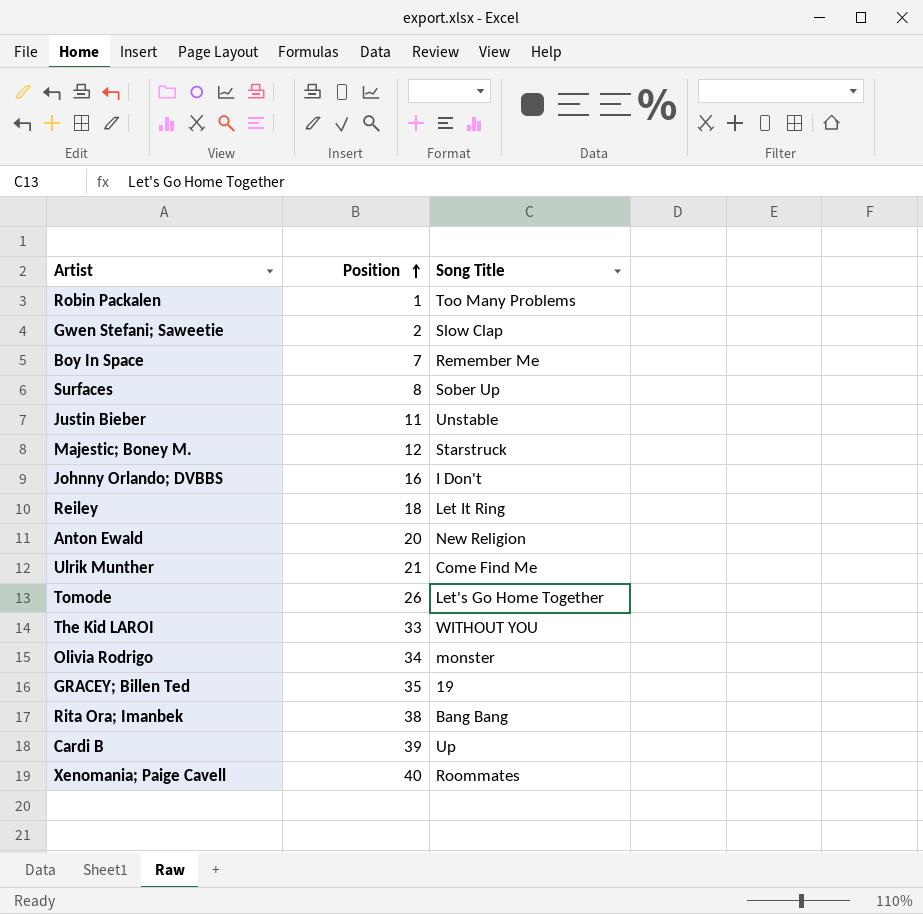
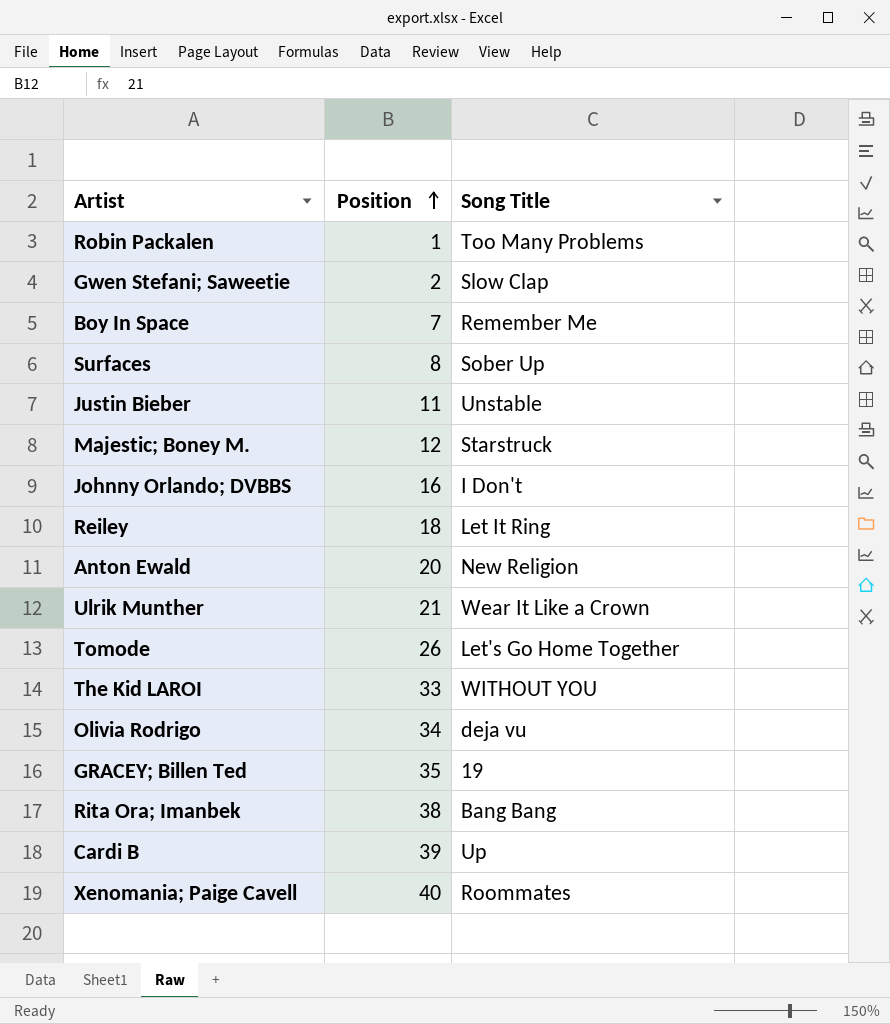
Ulrik Munther | Song Title: Come Find Me -> Wear It Like a Crown
Olivia Rodrigo | Song Title: monster -> deja vu

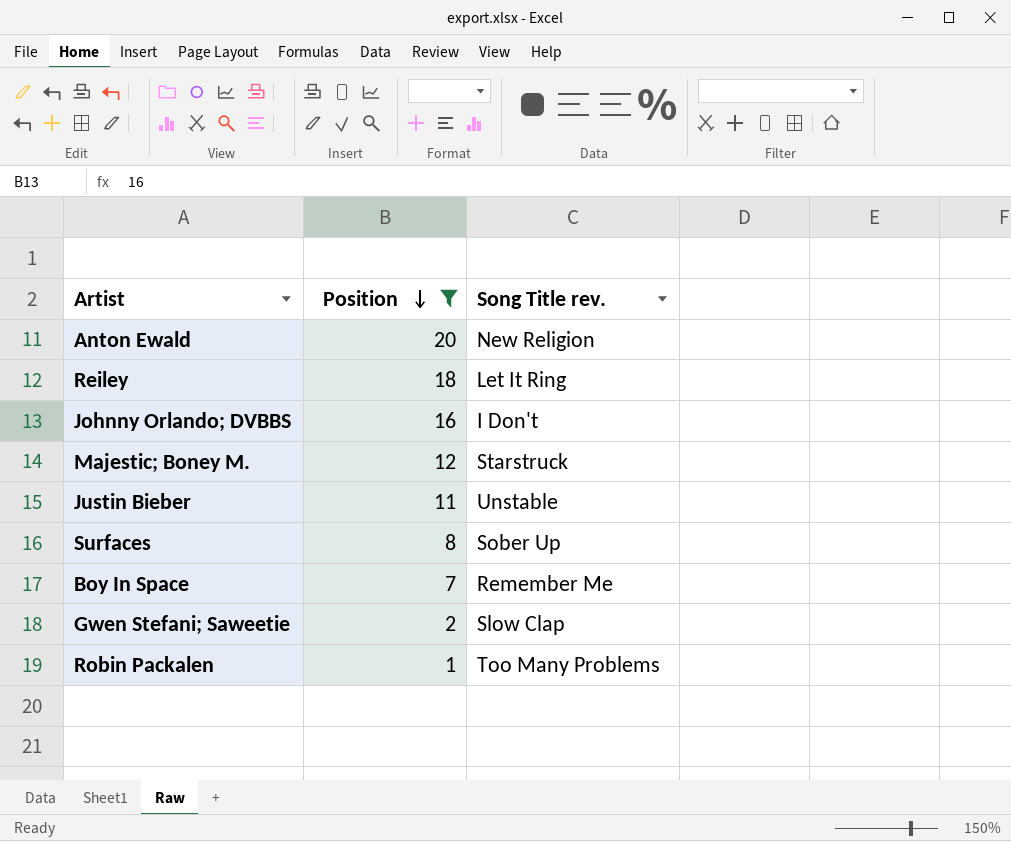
filter: none -> Position <= 20
row order: Position ascending -> Position descending
column name: Song Title -> Song Title rev.

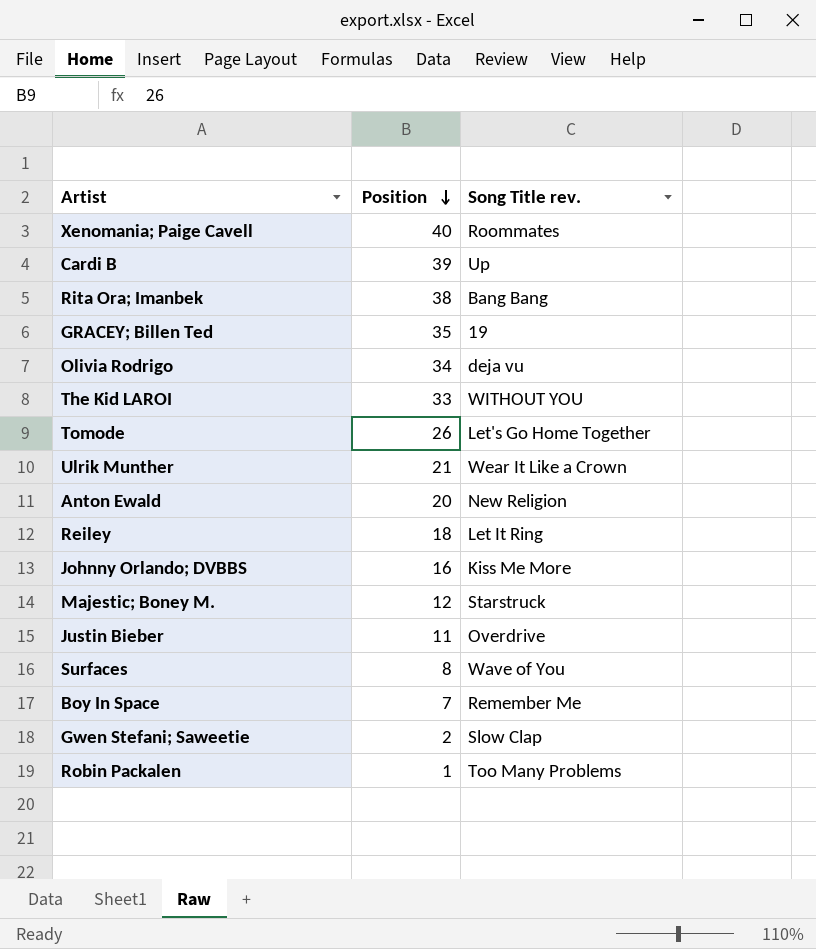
filter: Position <= 20 -> none
Johnny Orlando; DVBBS | Song Title rev.: I Don't -> Kiss Me More
Justin Bieber | Song Title rev.: Unstable -> Overdrive
Surfaces | Song Title rev.: Sober Up -> Wave of You

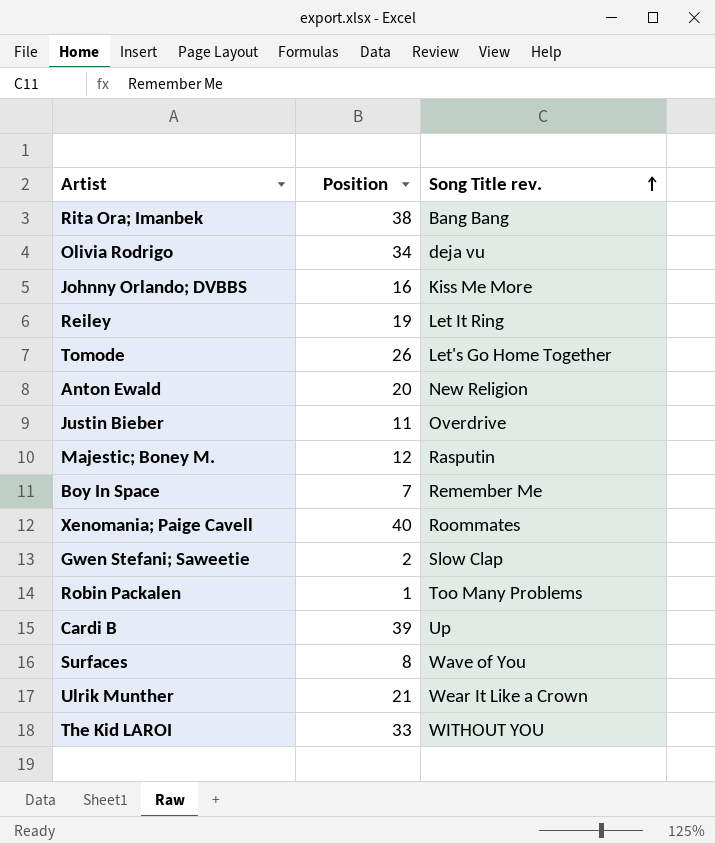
row order: Position descending -> Song Title rev. ascending
row GRACEY; Billen Ted: 35 | 19 -> none
Reiley | Position: 18 -> 19
Majestic; Boney M. | Song Title rev.: Starstruck -> Rasputin

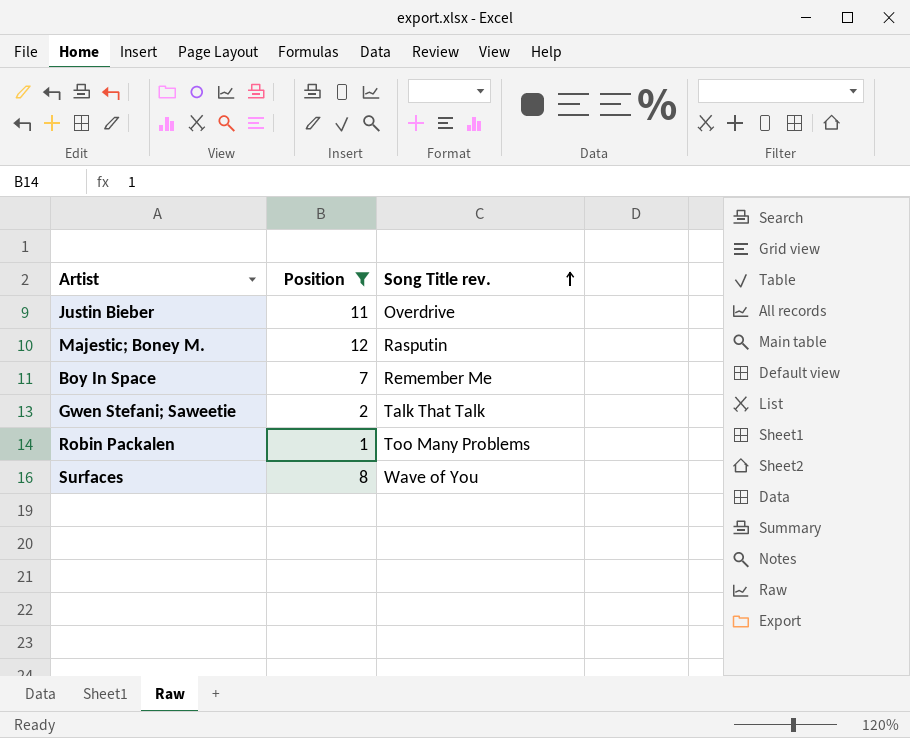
filter: none -> Position <= 12
Gwen Stefani; Saweetie | Song Title rev.: Slow Clap -> Talk That Talk

